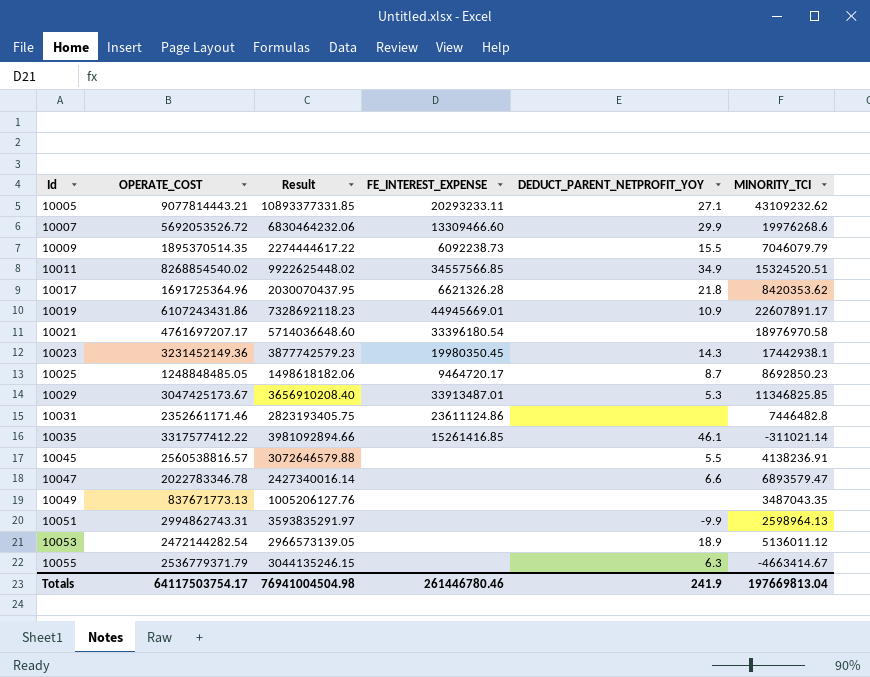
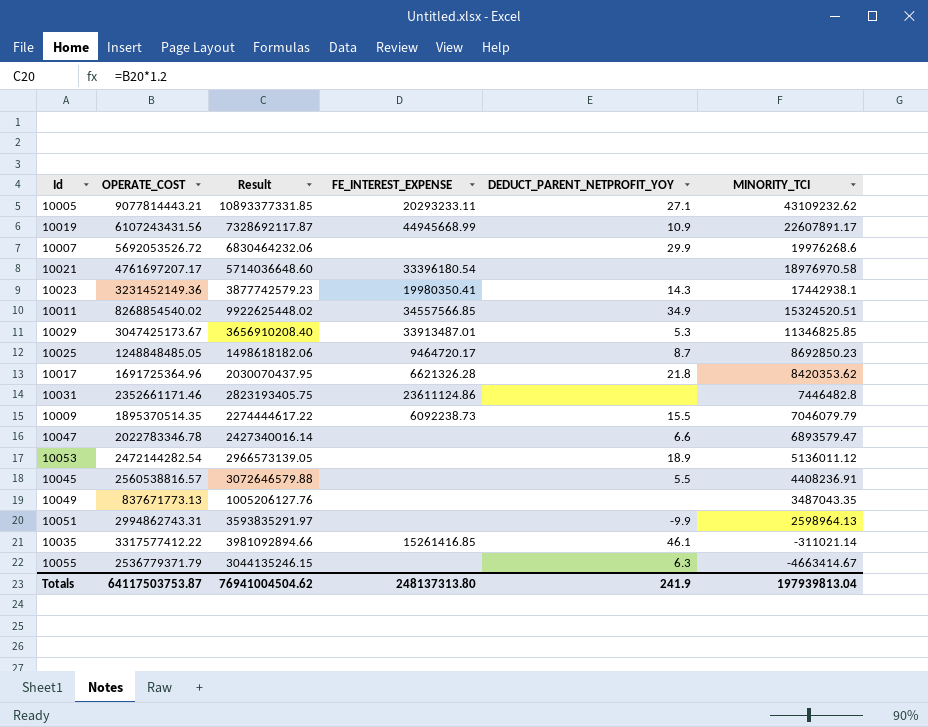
row order: Id ascending -> MINORITY_TCI descending
10019 | OPERATE_COST: 6107243431.86 -> 6107243431.56
10019 | Result: 7328692118.23 -> 7328692117.87
10019 | FE_INTEREST_EXPENSE: 44945669.01 -> 44945668.99
10007 | FE_INTEREST_EXPENSE: 13309466.60 -> none
10023 | FE_INTEREST_EXPENSE: 19980350.45 -> 19980350.41
10045 | MINORITY_TCI: 4138236.91 -> 4408236.91
Totals | OPERATE_COST: 64117503754.17 -> 64117503753.87
Totals | Result: 76941004504.98 -> 76941004504.62
Totals | FE_INTEREST_EXPENSE: 261446780.46 -> 248137313.80
Totals | MINORITY_TCI: 197669813.04 -> 197939813.04

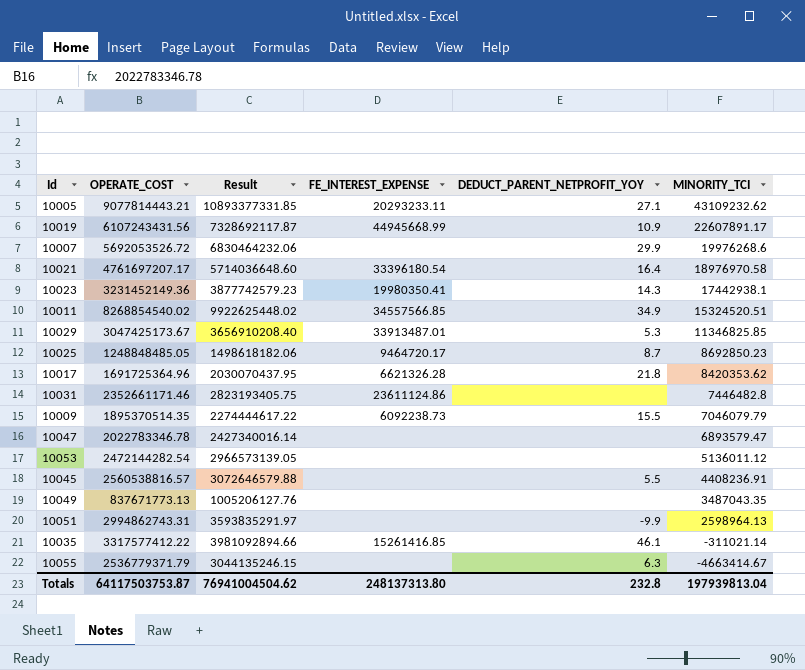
10021 | DEDUCT_PARENT_NETPROFIT_YOY: none -> 16.4
10047 | DEDUCT_PARENT_NETPROFIT_YOY: 6.6 -> none
10053 | DEDUCT_PARENT_NETPROFIT_YOY: 18.9 -> none
Totals | DEDUCT_PARENT_NETPROFIT_YOY: 241.9 -> 232.8

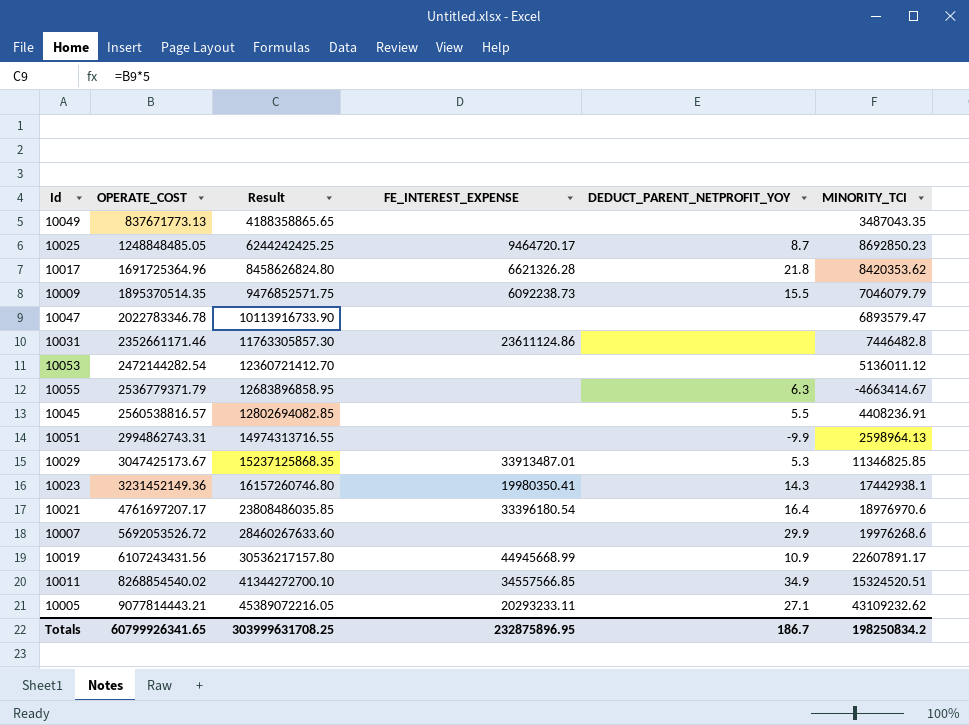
row order: MINORITY_TCI descending -> OPERATE_COST ascending
column Result | formula: [OPERATE_COST] * 1.2 -> [OPERATE_COST] * 5
row 10035: 3317577412.22 | 3981092894.66 | 15261416.85 | 46.1 | -311021.14 -> none
10021 | MINORITY_TCI: 18976970.58 -> 18976970.6
Totals | OPERATE_COST: 64117503753.87 -> 60799926341.65
Totals | Result: 76941004504.62 -> 303999631708.25
Totals | FE_INTEREST_EXPENSE: 248137313.80 -> 232875896.95
Totals | DEDUCT_PARENT_NETPROFIT_YOY: 232.8 -> 186.7
Totals | MINORITY_TCI: 197939813.04 -> 198250834.2

